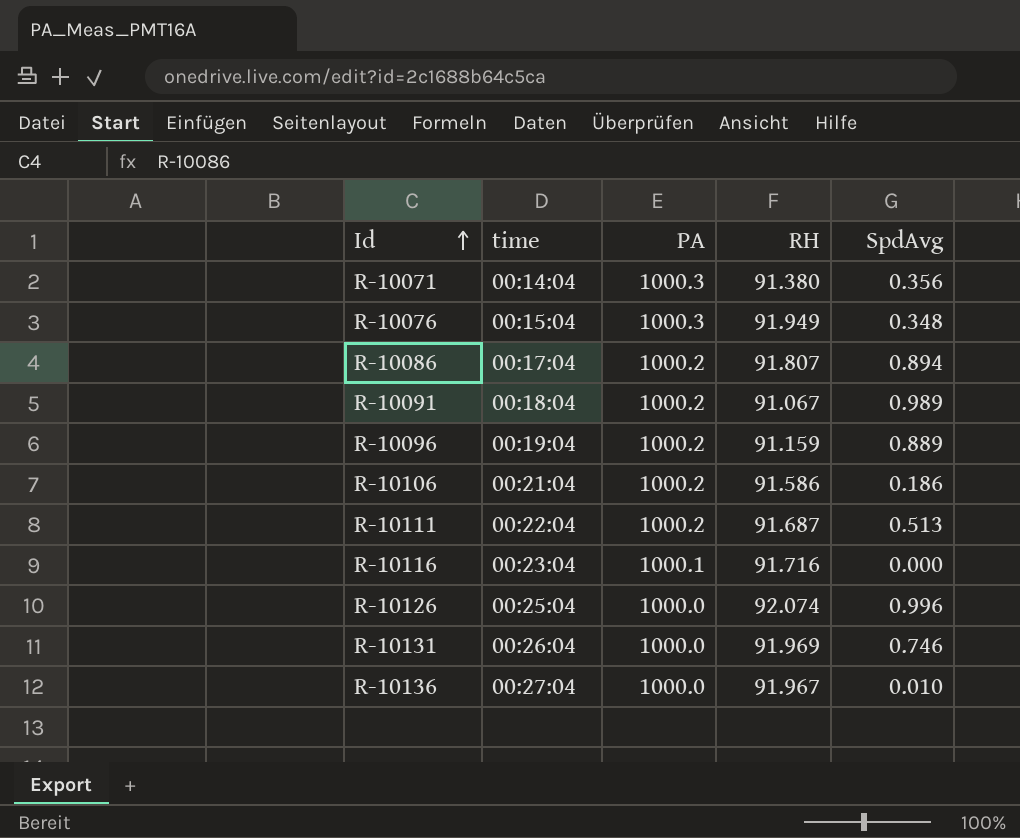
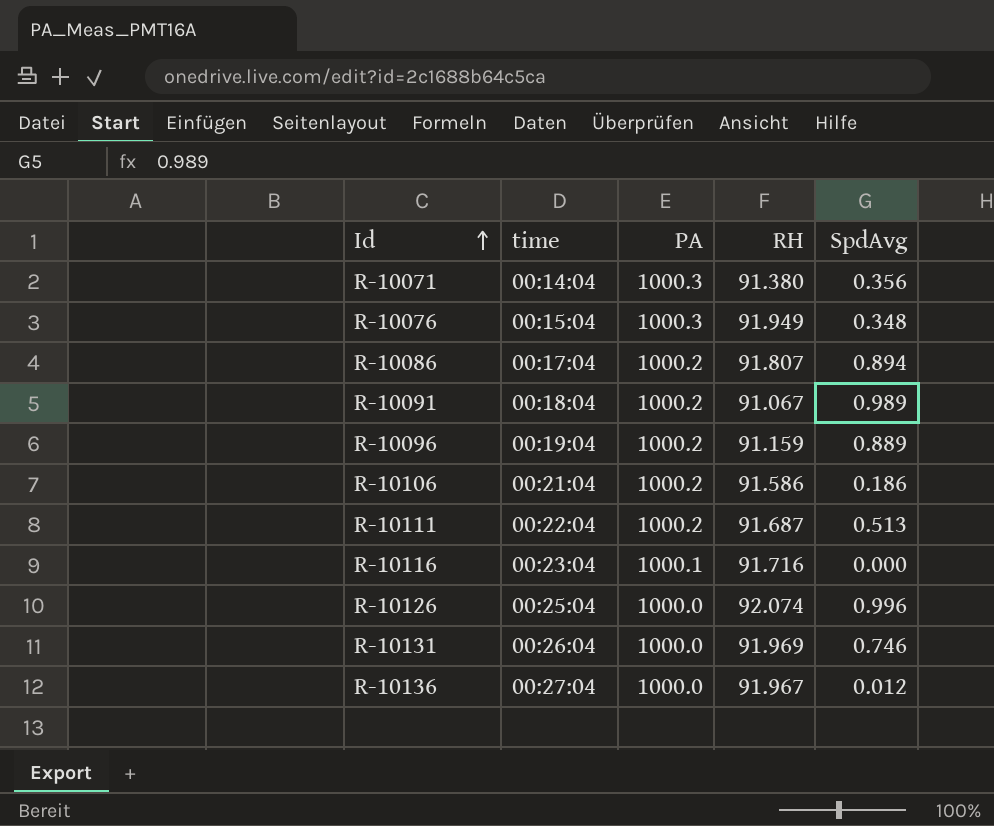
R-10136 | SpdAvg: 0.010 -> 0.012

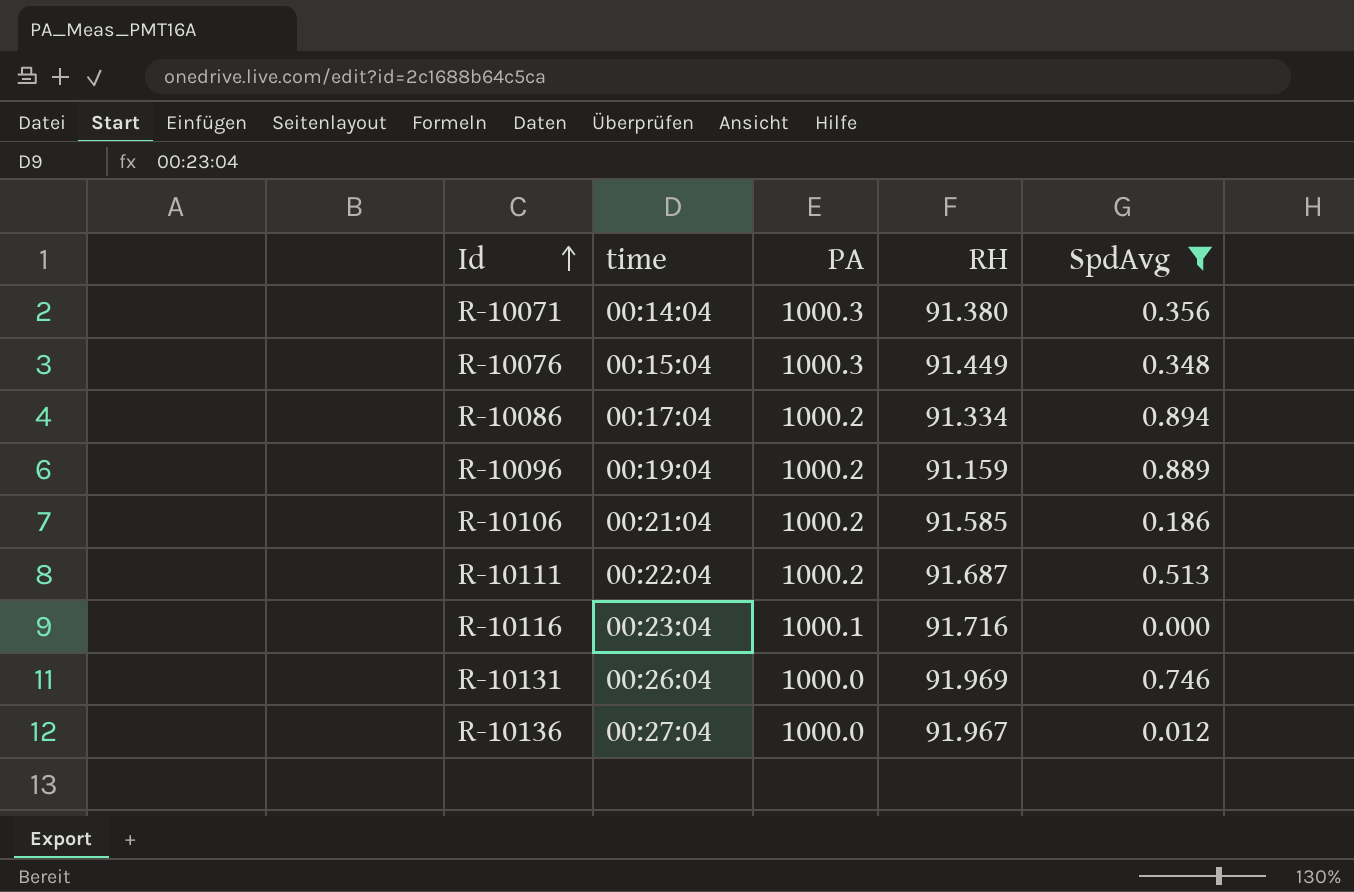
filter: none -> SpdAvg <= 0.894
R-10076 | RH: 91.949 -> 91.449
R-10086 | RH: 91.807 -> 91.334
R-10106 | RH: 91.586 -> 91.585

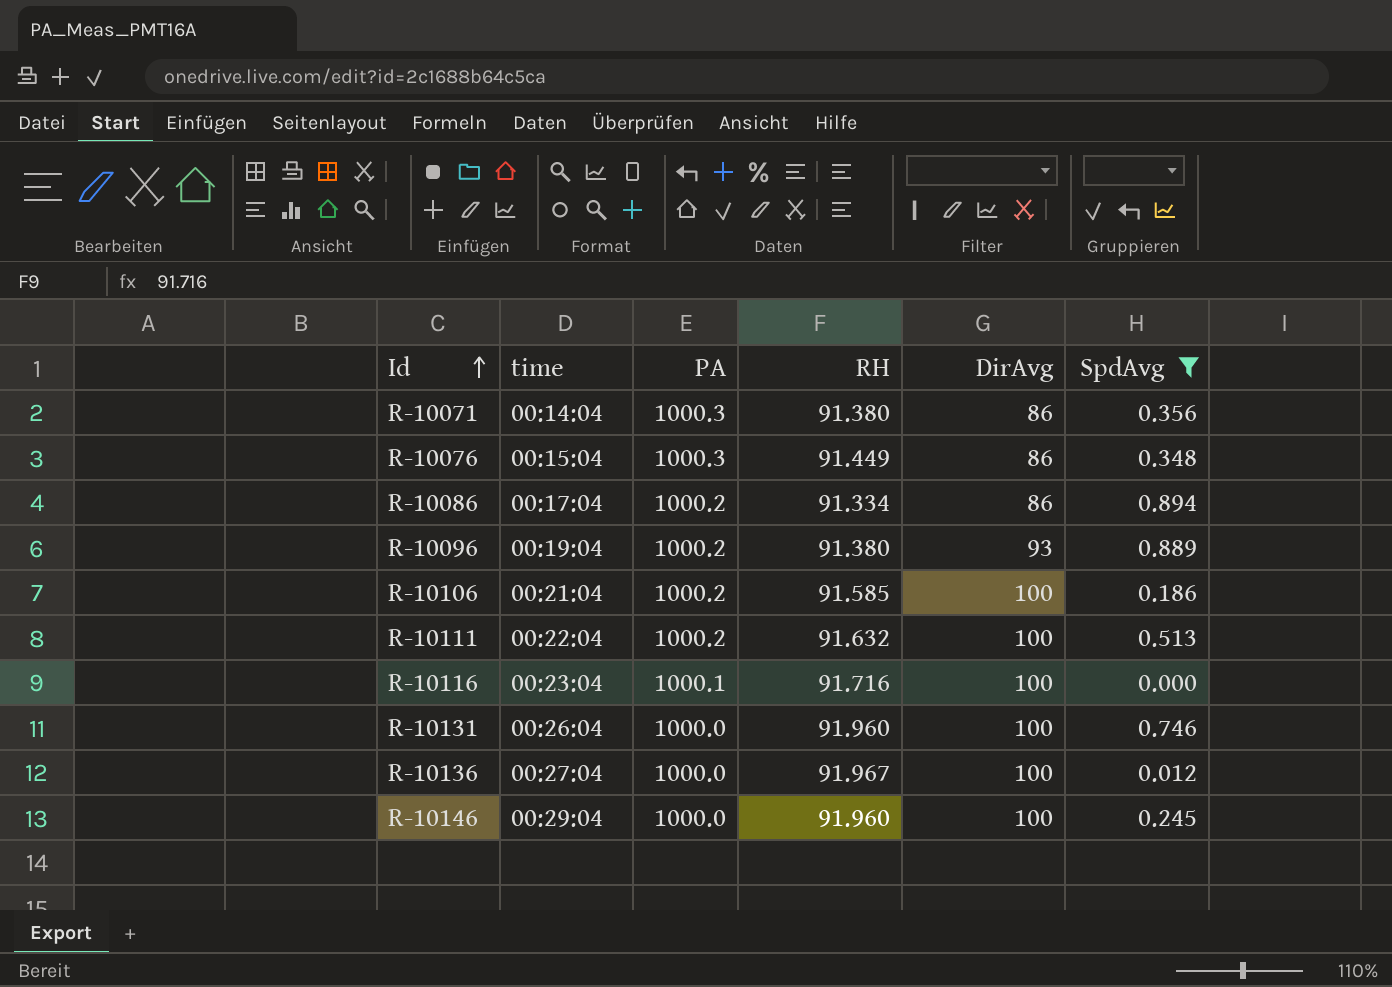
column DirAvg | position: none -> 5
R-10096 | RH: 91.159 -> 91.380
R-10111 | RH: 91.687 -> 91.632
R-10131 | RH: 91.969 -> 91.960
row R-10146: none -> 00:29:04 | 1000.0 | 91.960 | 100 | 0.245

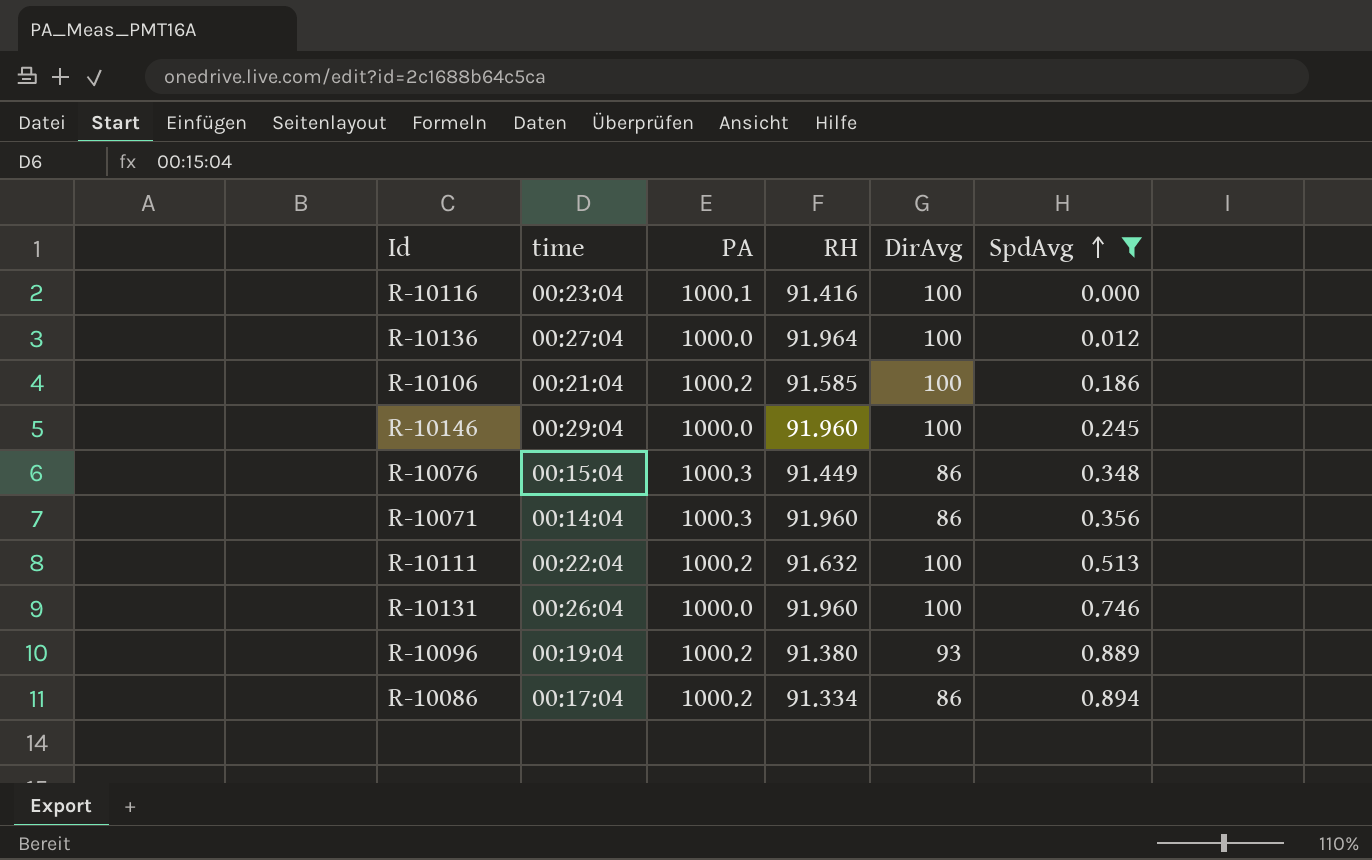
row order: Id ascending -> SpdAvg ascending
R-10116 | RH: 91.716 -> 91.416
R-10136 | RH: 91.967 -> 91.964
R-10071 | RH: 91.380 -> 91.960

